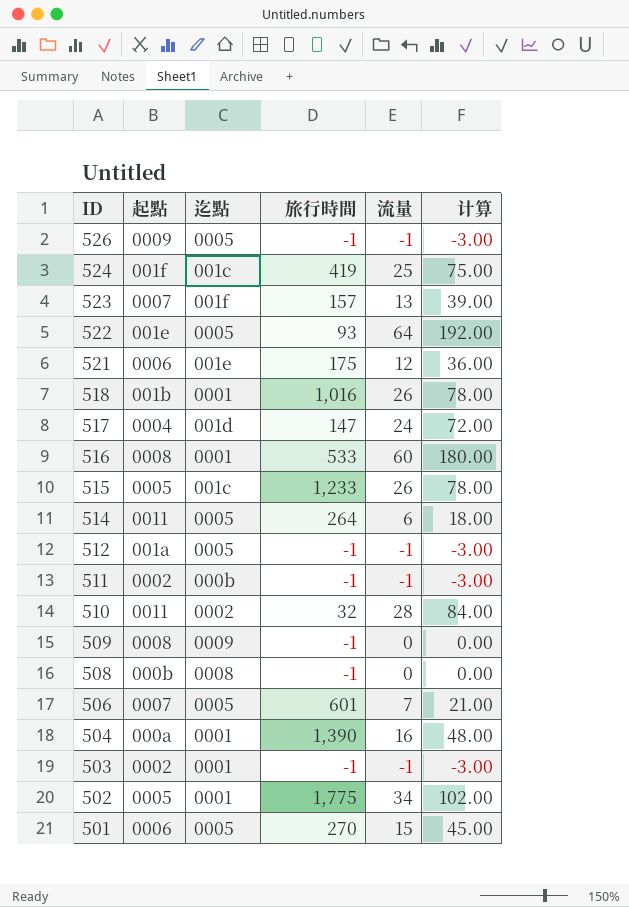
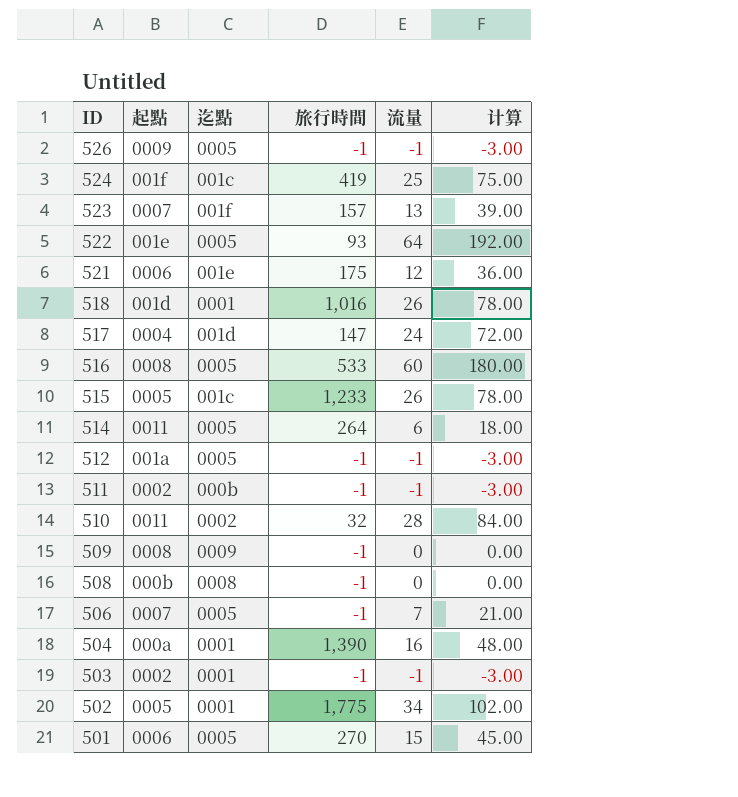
518 | 起點: 001b -> 001d
516 | 迄點: 0001 -> 0005
506 | 旅行時間: 601 -> -1

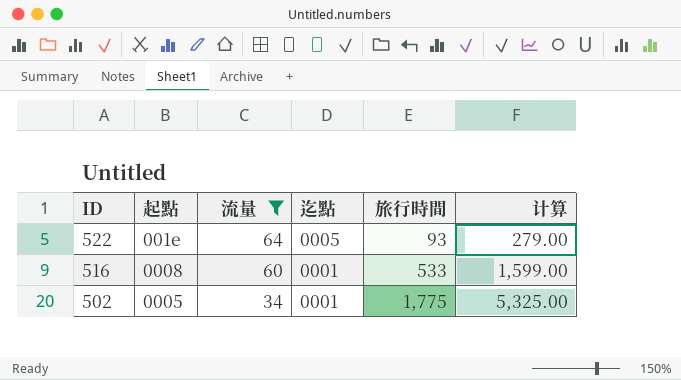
filter: none -> 流量 >= 34
column 流量 | position: 5 -> 3
column 计算 | formula: [流量] * 3 -> [旅行時間] * 3
516 | 迄點: 0005 -> 0001

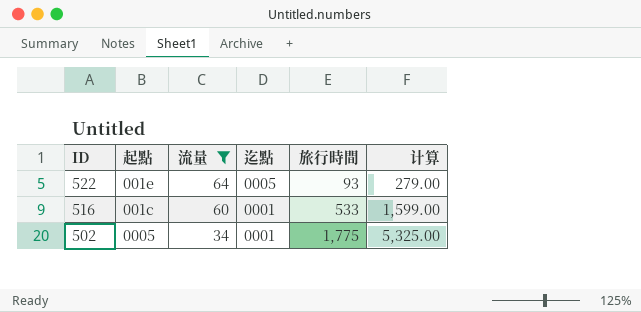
516 | 起點: 0008 -> 001c

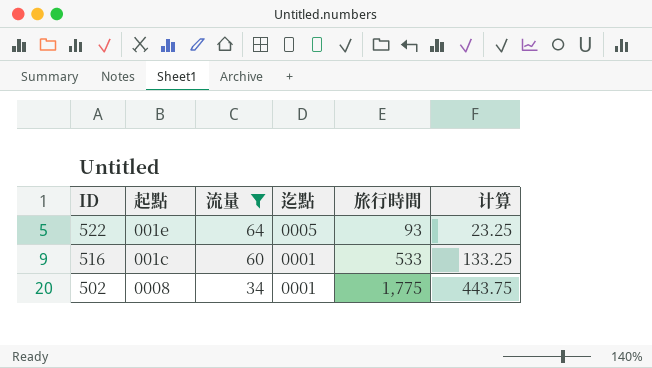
column 计算 | formula: [旅行時間] * 3 -> [旅行時間] * 0.25
502 | 起點: 0005 -> 0008

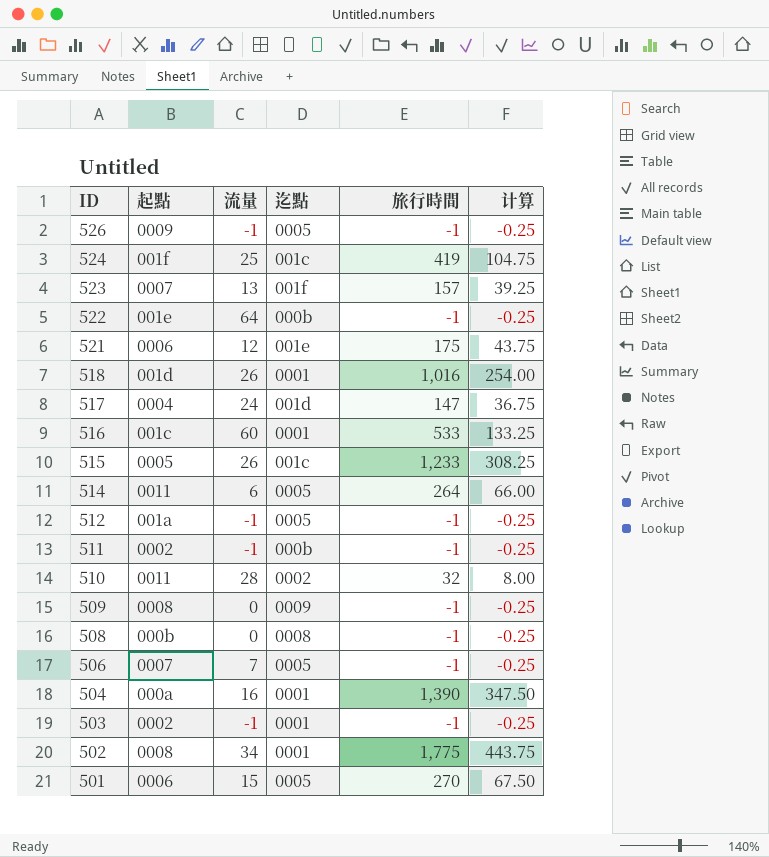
filter: 流量 >= 34 -> none
522 | 迄點: 0005 -> 000b
522 | 旅行時間: 93 -> -1
522 | 计算: 23.25 -> -0.25

